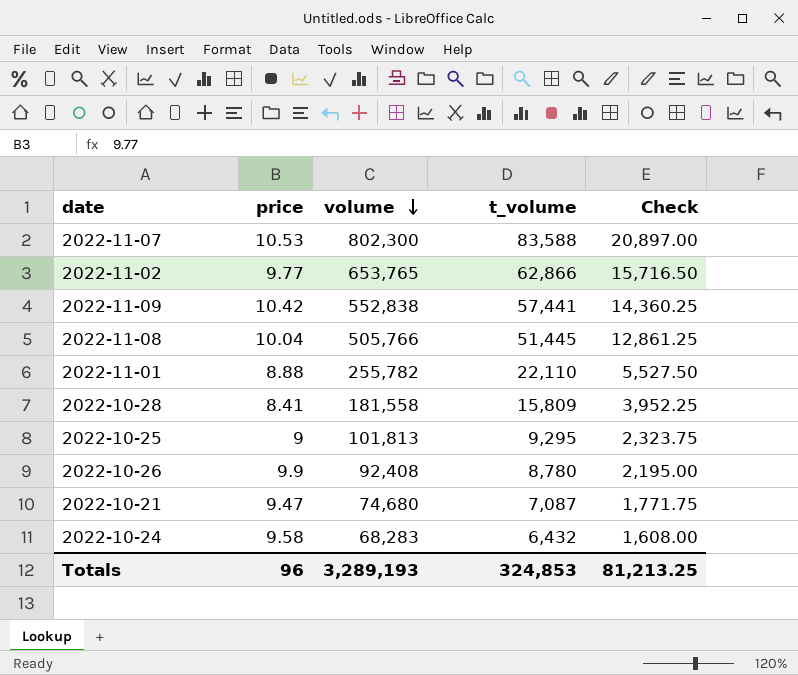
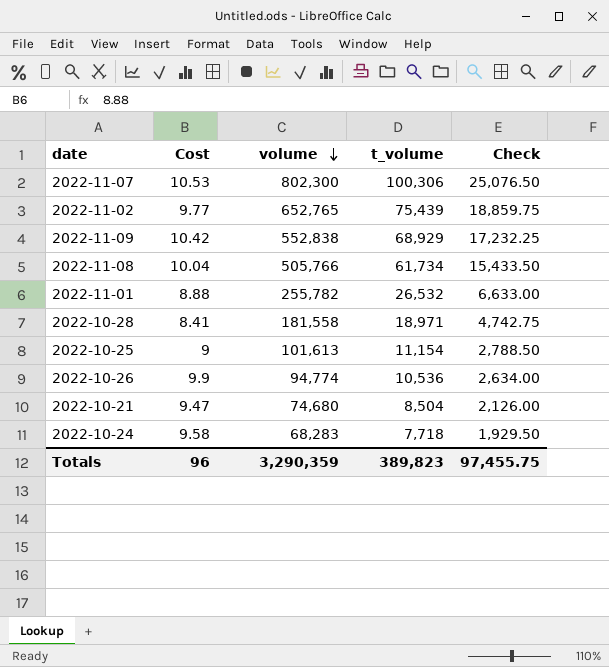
column name: price -> Cost
2022-11-07 | t_volume: 83,588 -> 100,306
2022-11-07 | Check: 20,897.00 -> 25,076.50
2022-11-02 | volume: 653,765 -> 652,765
2022-11-02 | t_volume: 62,866 -> 75,439
2022-11-02 | Check: 15,716.50 -> 18,859.75
2022-11-09 | t_volume: 57,441 -> 68,929
2022-11-09 | Check: 14,360.25 -> 17,232.25
2022-11-08 | t_volume: 51,445 -> 61,734
2022-11-08 | Check: 12,861.25 -> 15,433.50
2022-11-01 | t_volume: 22,110 -> 26,532
2022-11-01 | Check: 5,527.50 -> 6,633.00
2022-10-28 | t_volume: 15,809 -> 18,971
2022-10-28 | Check: 3,952.25 -> 4,742.75
2022-10-25 | volume: 101,813 -> 101,613
2022-10-25 | t_volume: 9,295 -> 11,154
2022-10-25 | Check: 2,323.75 -> 2,788.50
2022-10-26 | volume: 92,408 -> 94,774
2022-10-26 | t_volume: 8,780 -> 10,536
2022-10-26 | Check: 2,195.00 -> 2,634.00
2022-10-21 | t_volume: 7,087 -> 8,504
2022-10-21 | Check: 1,771.75 -> 2,126.00
2022-10-24 | t_volume: 6,432 -> 7,718
2022-10-24 | Check: 1,608.00 -> 1,929.50
Totals | volume: 3,289,193 -> 3,290,359
Totals | t_volume: 324,853 -> 389,823
Totals | Check: 81,213.25 -> 97,455.75

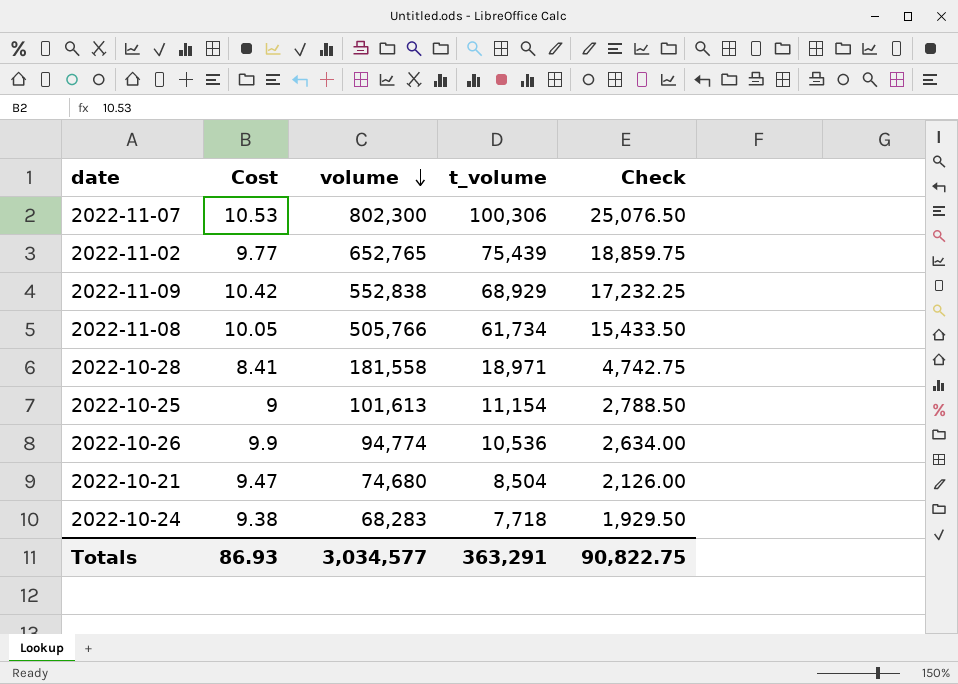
row 2022-11-01: 8.88 | 255,782 | 26,532 | 6,633.00 -> none
2022-11-08 | Cost: 10.04 -> 10.05
2022-10-24 | Cost: 9.58 -> 9.38
Totals | Cost: 96 -> 86.93
Totals | volume: 3,290,359 -> 3,034,577
Totals | t_volume: 389,823 -> 363,291
Totals | Check: 97,455.75 -> 90,822.75

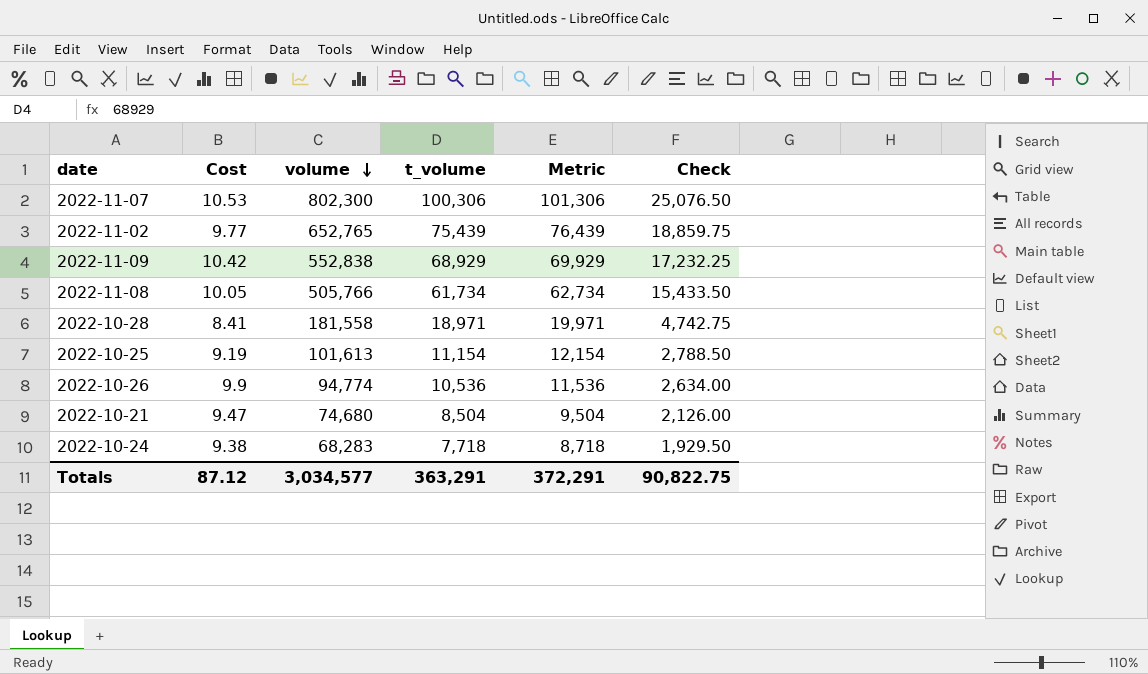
column Metric | formula: none -> [t_volume] + 1000
2022-10-25 | Cost: 9 -> 9.19
Totals | Cost: 86.93 -> 87.12

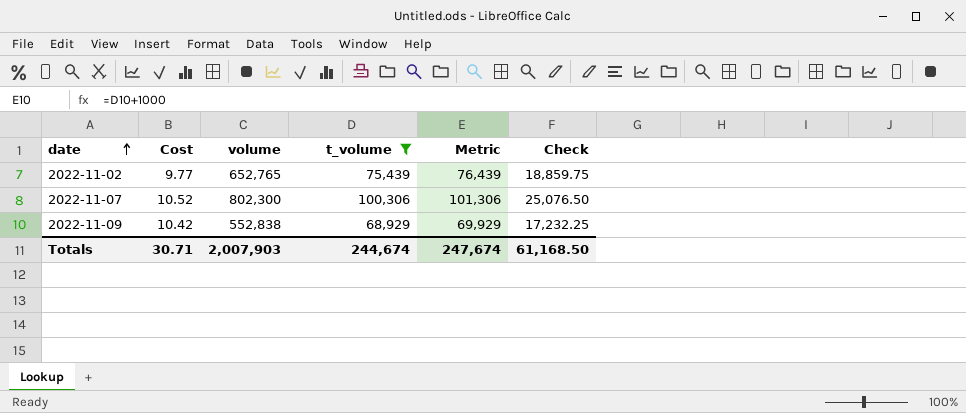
filter: none -> t_volume >= 68,929
row order: volume descending -> date ascending
2022-11-07 | Cost: 10.53 -> 10.52
Totals | Cost: 87.12 -> 30.71
Totals | volume: 3,034,577 -> 2,007,903
Totals | t_volume: 363,291 -> 244,674
Totals | Metric: 372,291 -> 247,674
Totals | Check: 90,822.75 -> 61,168.50

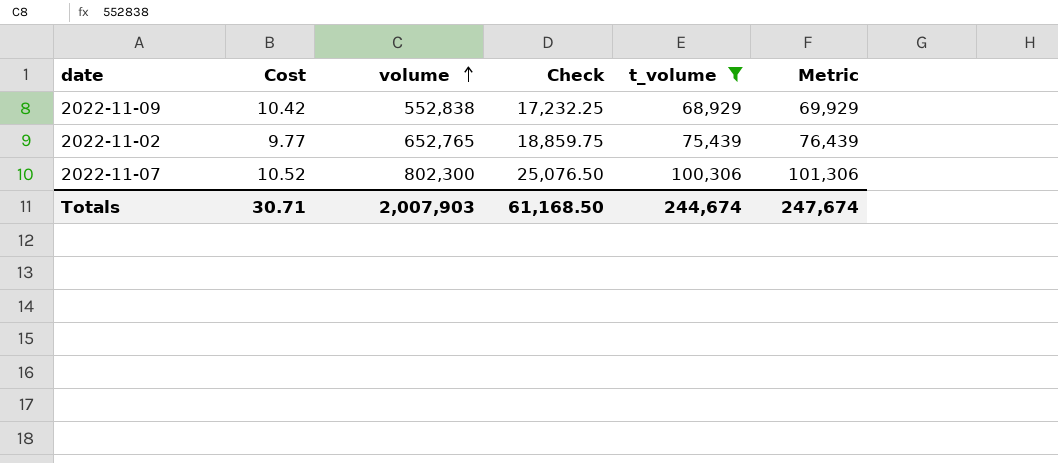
row order: date ascending -> volume ascending
column Check | position: 6 -> 4

